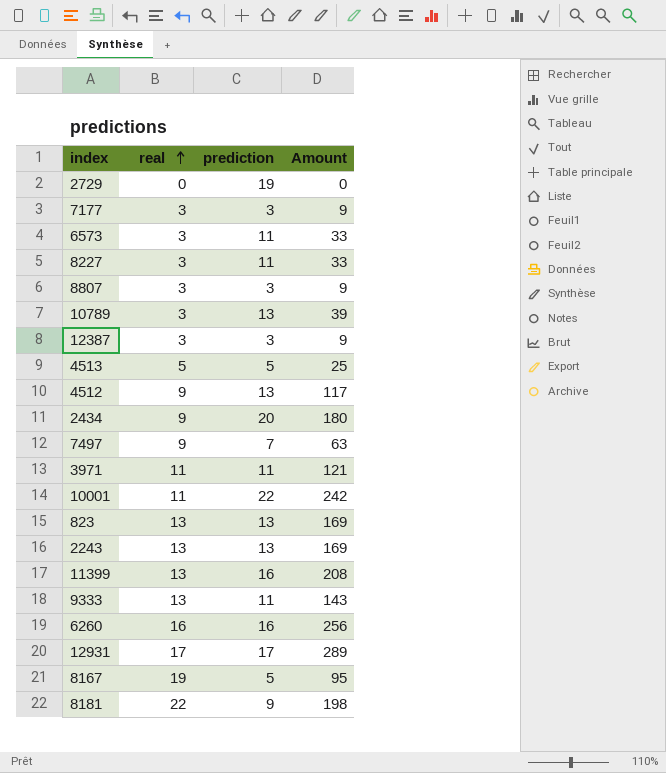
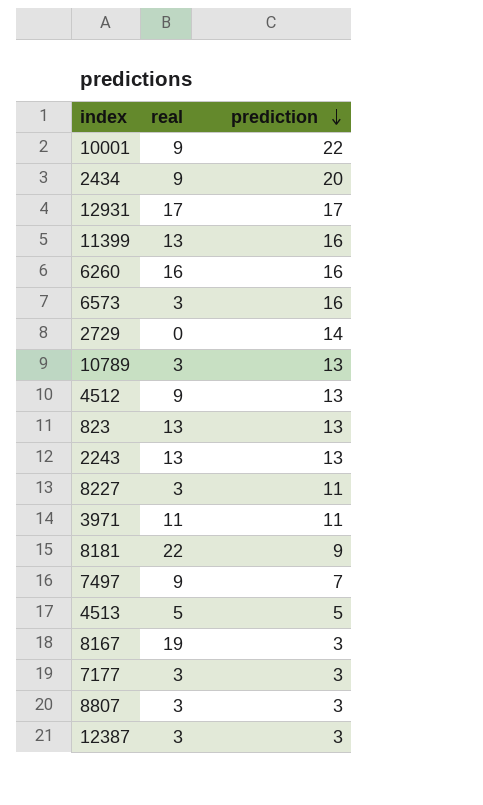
row order: real ascending -> prediction descending
column Amount | formula: [real] * [prediction] -> none
row 9333: 13 | 11 | 143 -> none
10001 | real: 11 -> 9
6573 | prediction: 11 -> 16
2729 | prediction: 19 -> 14
8167 | prediction: 5 -> 3

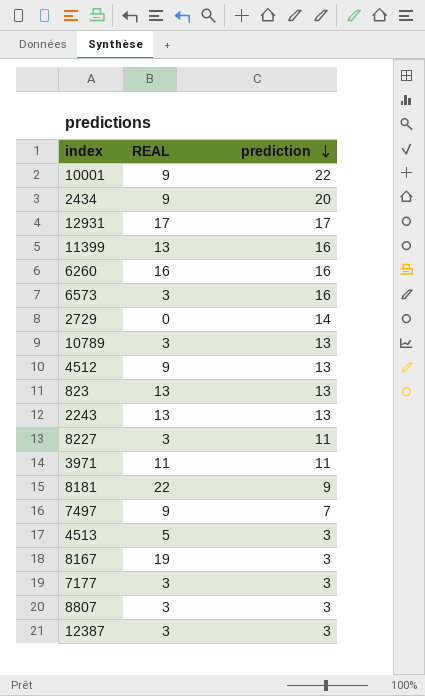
column name: real -> REAL
4513 | prediction: 5 -> 3

